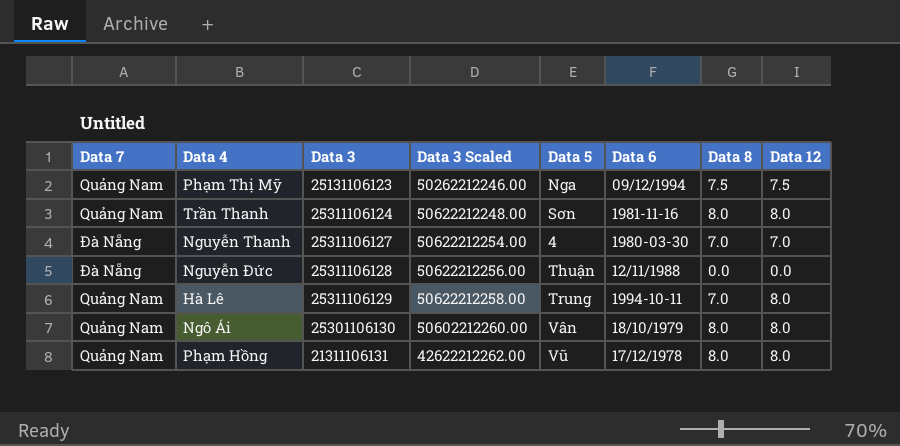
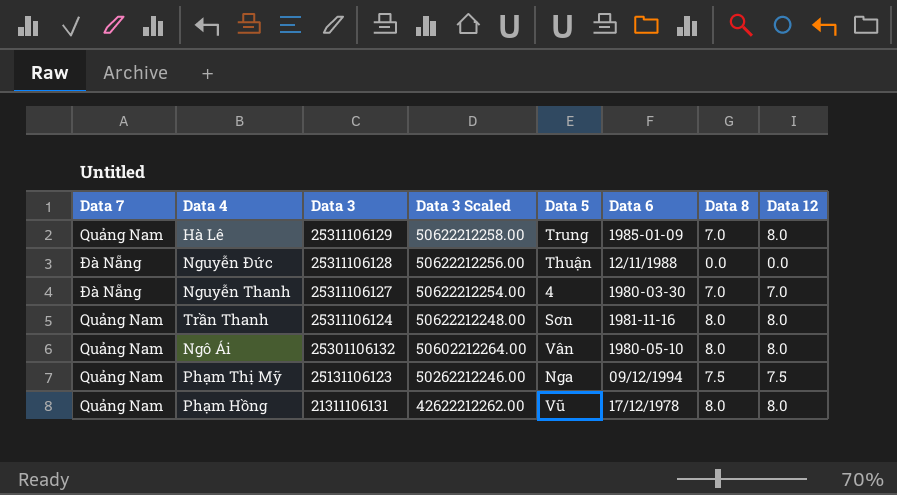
row order: none -> Data 3 descending
Hà Lê | Data 6: 1994-10-11 -> 1985-01-09
Ngô Ái | Data 3: 25301106130 -> 25301106132
Ngô Ái | Data 3 Scaled: 50602212260.00 -> 50602212264.00
Ngô Ái | Data 6: 18/10/1979 -> 1980-05-10

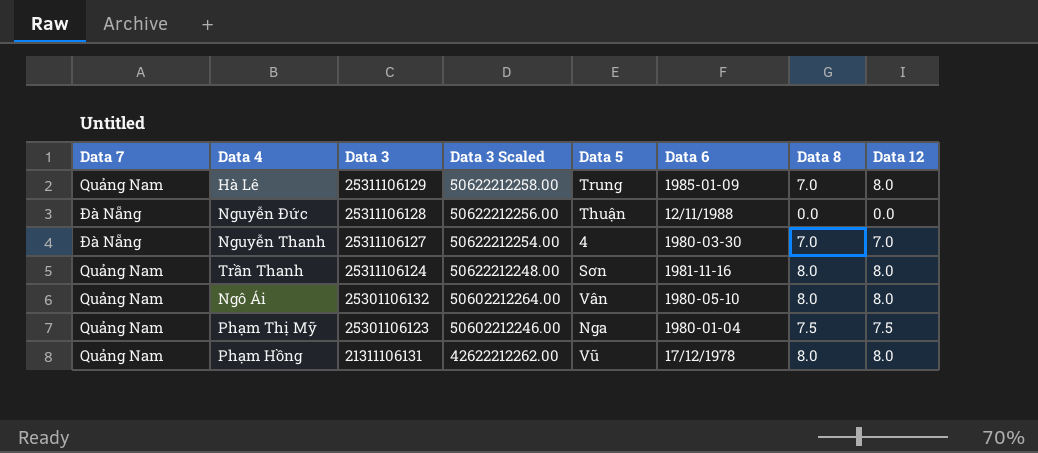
Phạm Thị Mỹ | Data 3: 25131106123 -> 25301106123
Phạm Thị Mỹ | Data 3 Scaled: 50262212246.00 -> 50602212246.00
Phạm Thị Mỹ | Data 6: 09/12/1994 -> 1980-01-04

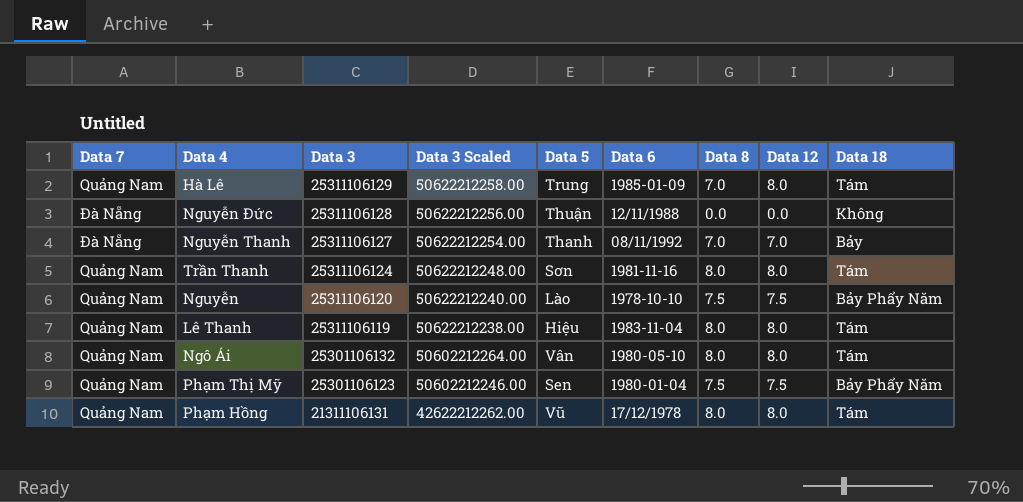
column Data 18 | position: none -> 9
Nguyễn Thanh | Data 5: 4 -> Thanh
Nguyễn Thanh | Data 6: 1980-03-30 -> 08/11/1992
row Nguyễn: none -> Quảng Nam | 25311106120 | 50622212240.00 | Lào | 1978-10-10 | 7.5 | 7.5 | Bảy Phẩy Năm
row Lê Thanh: none -> Quảng Nam | 25311106119 | 50622212238.00 | Hiệu | 1983-11-04 | 8.0 | 8.0 | Tám
Phạm Thị Mỹ | Data 5: Nga -> Sen

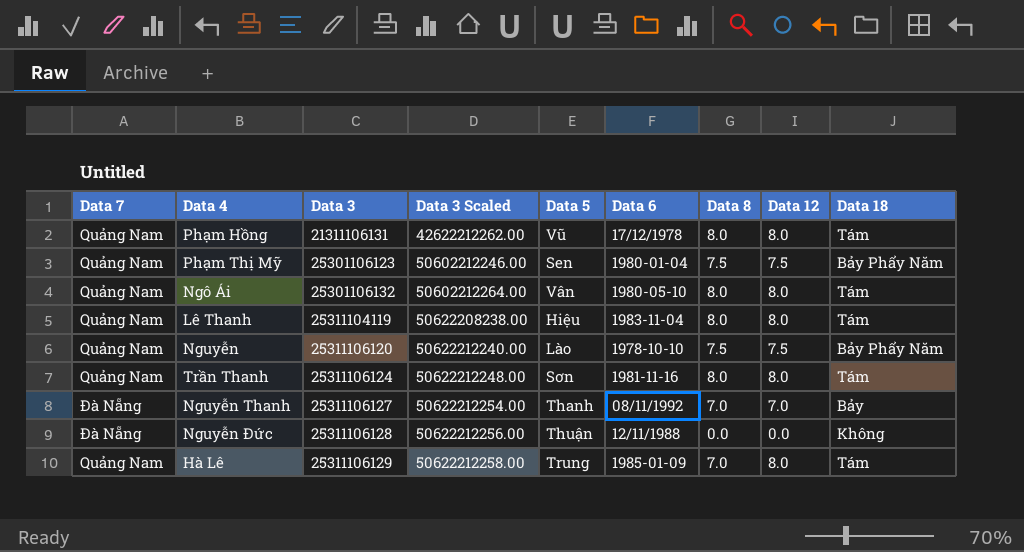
row order: Data 3 descending -> Data 3 ascending
Lê Thanh | Data 3: 25311106119 -> 25311104119
Lê Thanh | Data 3 Scaled: 50622212238.00 -> 50622208238.00

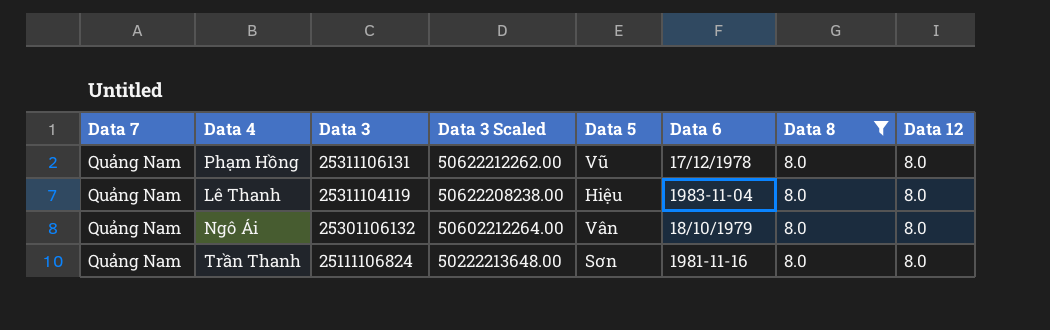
filter: none -> Data 8 = 8.0
row order: Data 3 ascending -> Data 3 descending
column Data 18 | position: 9 -> none
Phạm Hồng | Data 3: 21311106131 -> 25311106131
Phạm Hồng | Data 3 Scaled: 42622212262.00 -> 50622212262.00
Ngô Ái | Data 6: 1980-05-10 -> 18/10/1979
Trần Thanh | Data 3: 25311106124 -> 25111106824
Trần Thanh | Data 3 Scaled: 50622212248.00 -> 50222213648.00

